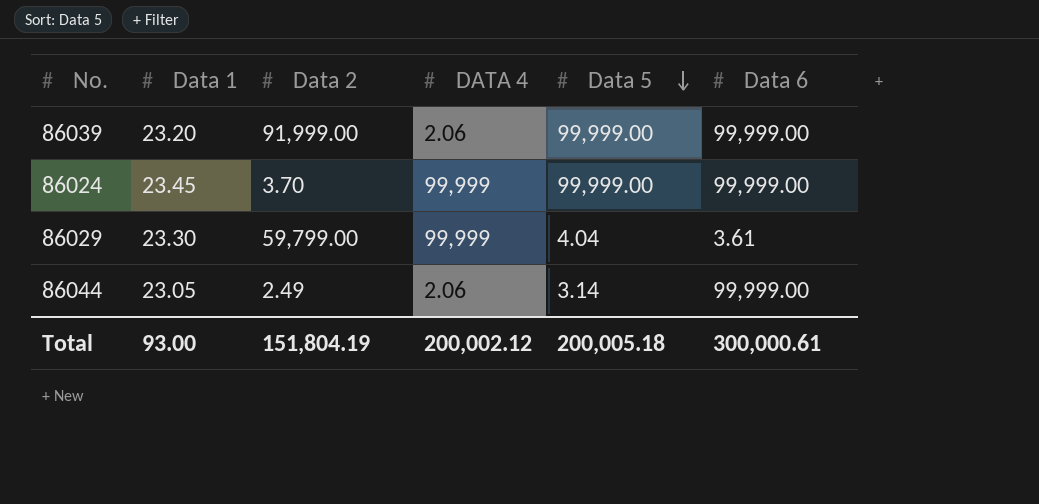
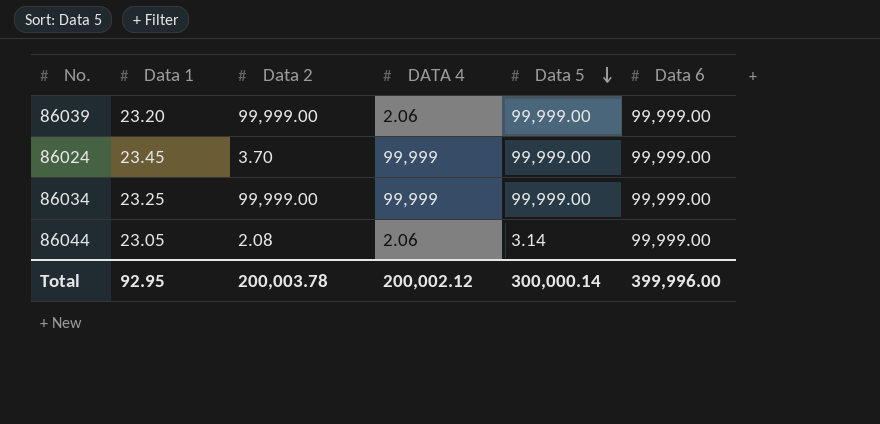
row 86029: 23.30 | 59,799.00 | 99,999 | 4.04 | 3.61 -> none
86039 | Data 2: 91,999.00 -> 99,999.00
row 86034: none -> 23.25 | 99,999.00 | 99,999 | 99,999.00 | 99,999.00
86044 | Data 2: 2.49 -> 2.08
Total | Data 1: 93.00 -> 92.95
Total | Data 2: 151,804.19 -> 200,003.78
Total | Data 5: 200,005.18 -> 300,000.14
Total | Data 6: 300,000.61 -> 399,996.00

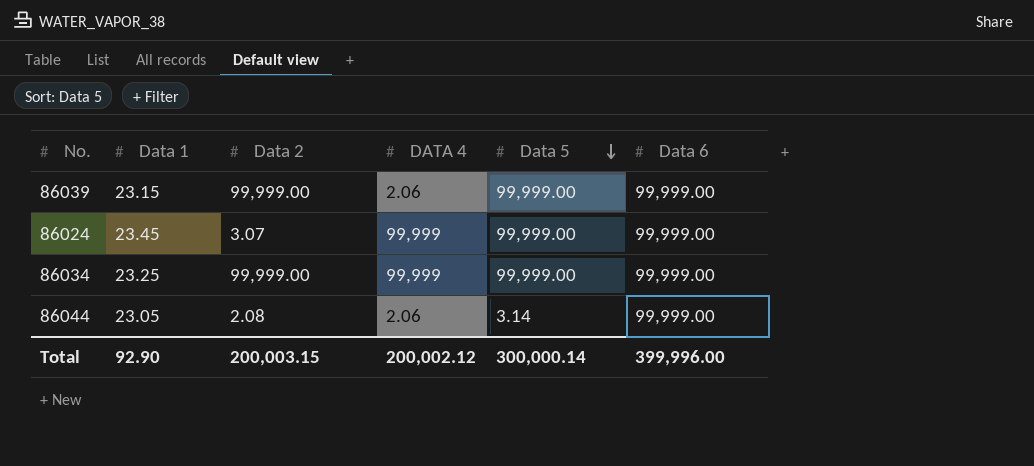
86039 | Data 1: 23.20 -> 23.15
86024 | Data 2: 3.70 -> 3.07
Total | Data 1: 92.95 -> 92.90
Total | Data 2: 200,003.78 -> 200,003.15

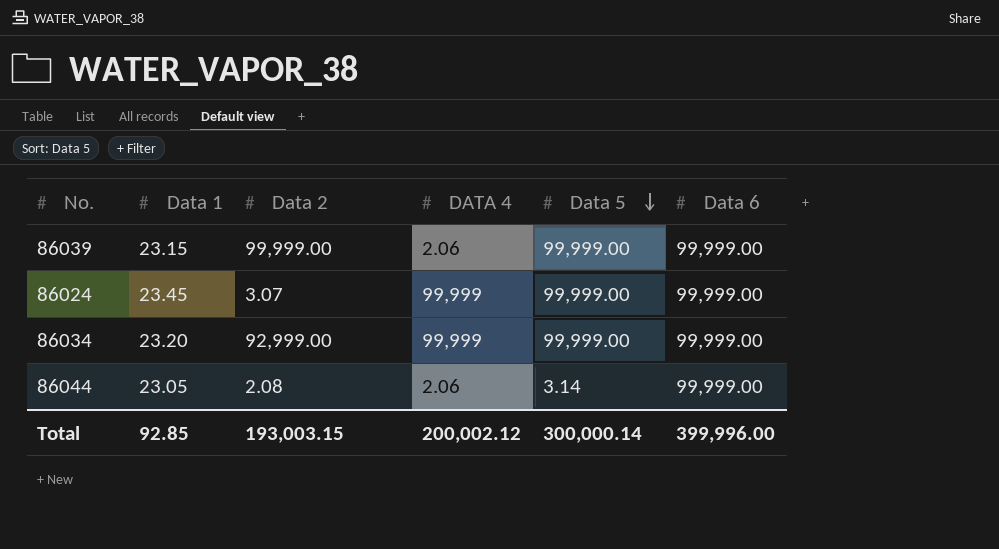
86034 | Data 1: 23.25 -> 23.20
86034 | Data 2: 99,999.00 -> 92,999.00
Total | Data 1: 92.90 -> 92.85
Total | Data 2: 200,003.15 -> 193,003.15

